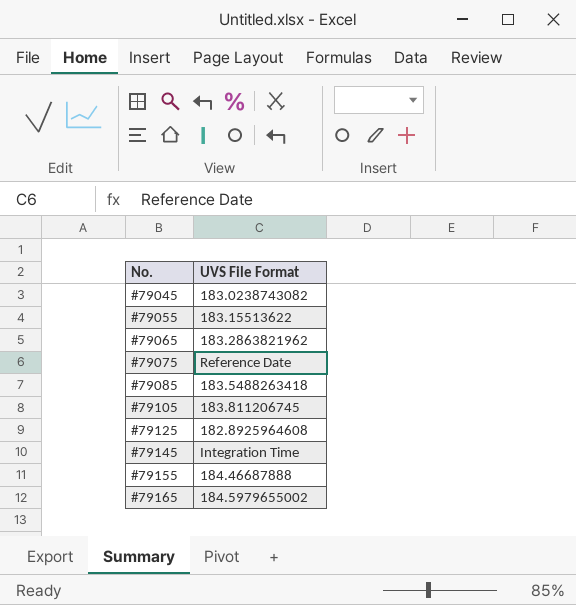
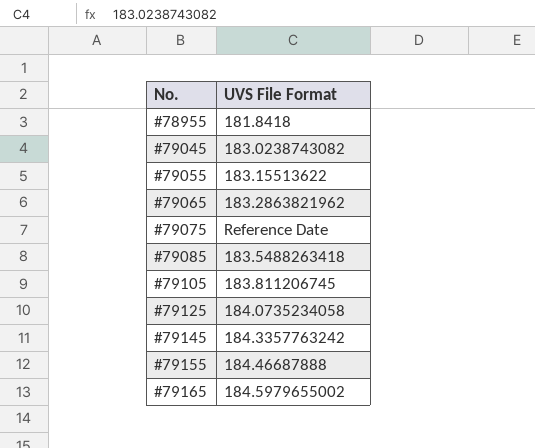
row #78955: none -> 181.8418
#79125 | UVS File Format: 182.8925964608 -> 184.0735234058
#79145 | UVS File Format: Integration Time -> 184.3357763242

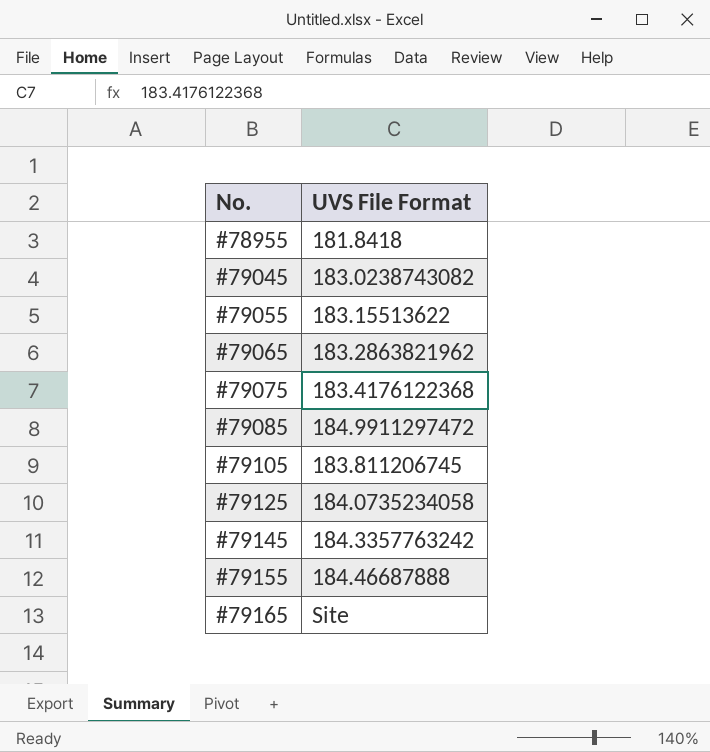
#79075 | UVS File Format: Reference Date -> 183.4176122368
#79085 | UVS File Format: 183.5488263418 -> 184.9911297472
#79165 | UVS File Format: 184.5979655002 -> Site

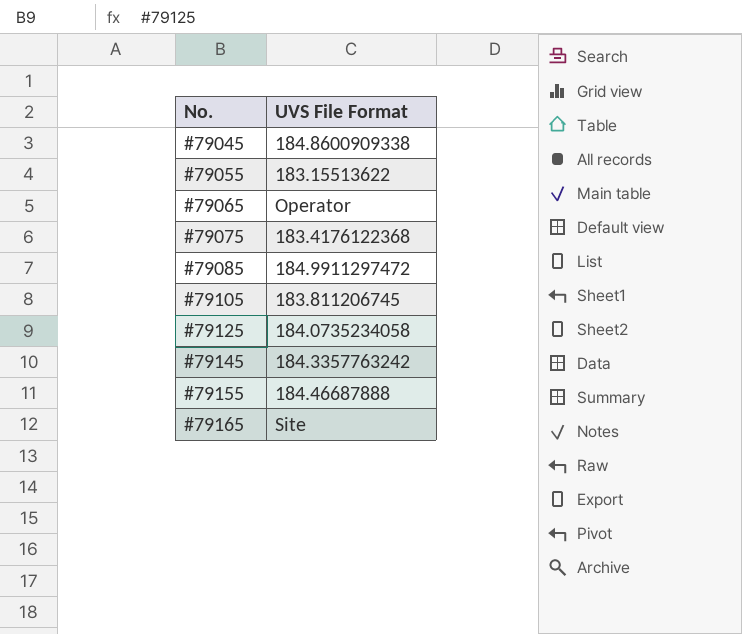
row #78955: 181.8418 -> none
#79045 | UVS File Format: 183.0238743082 -> 184.8600909338
#79065 | UVS File Format: 183.2863821962 -> Operator

